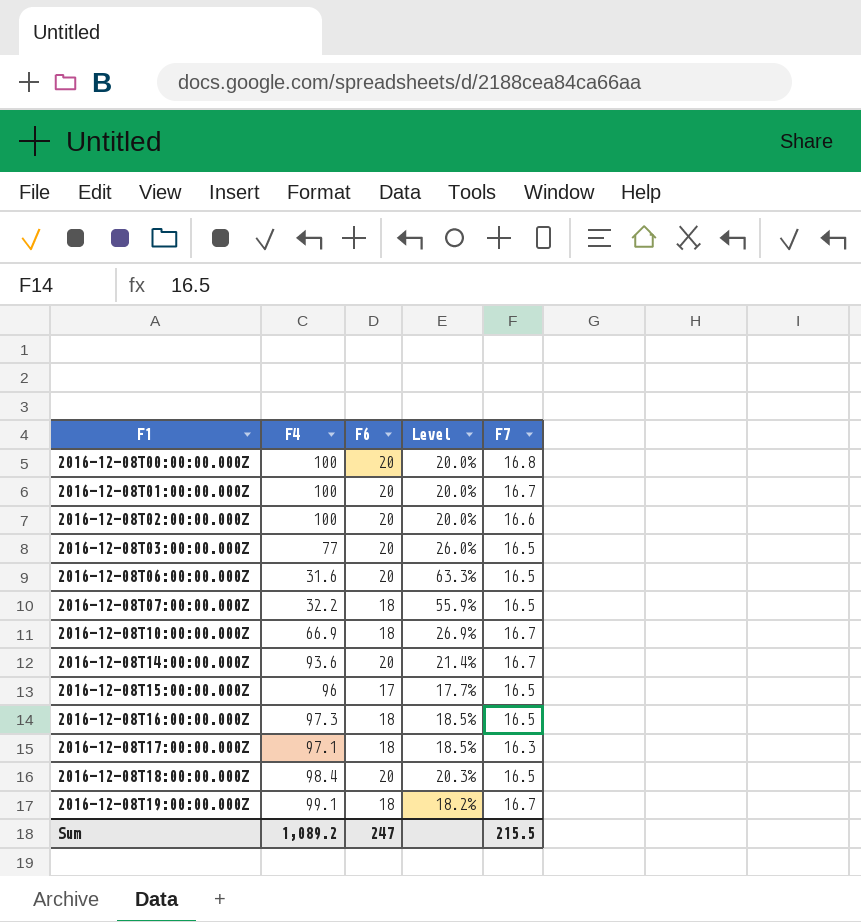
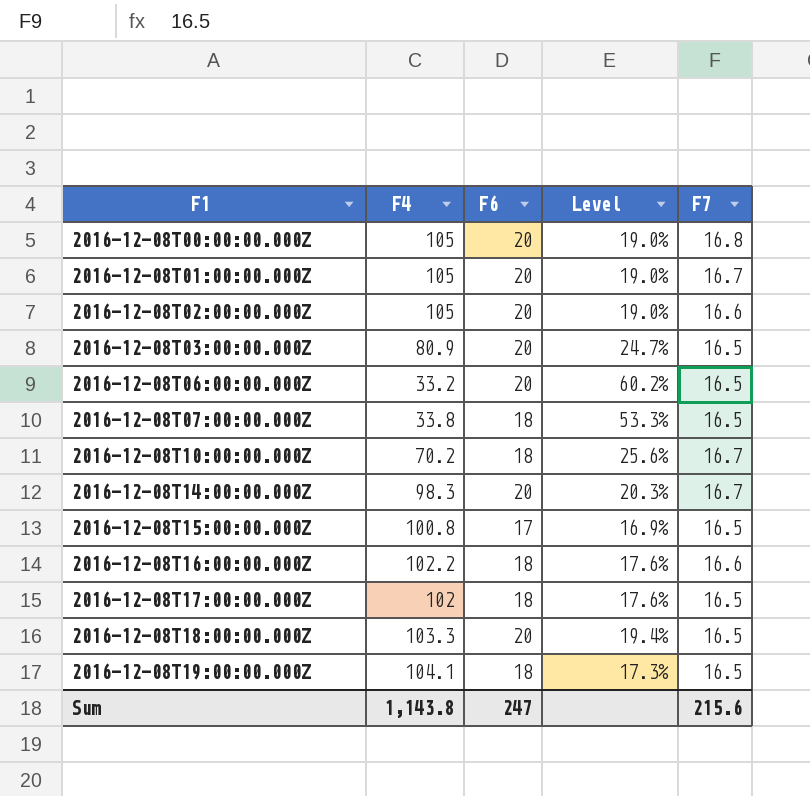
2016-12-08T00:00:00.000Z | F4: 100 -> 105
2016-12-08T00:00:00.000Z | Level: 20.0% -> 19.0%
2016-12-08T01:00:00.000Z | F4: 100 -> 105
2016-12-08T01:00:00.000Z | Level: 20.0% -> 19.0%
2016-12-08T02:00:00.000Z | F4: 100 -> 105
2016-12-08T02:00:00.000Z | Level: 20.0% -> 19.0%
2016-12-08T03:00:00.000Z | F4: 77 -> 80.9
2016-12-08T03:00:00.000Z | Level: 26.0% -> 24.7%
2016-12-08T06:00:00.000Z | F4: 31.6 -> 33.2
2016-12-08T06:00:00.000Z | Level: 63.3% -> 60.2%
2016-12-08T07:00:00.000Z | F4: 32.2 -> 33.8
2016-12-08T07:00:00.000Z | Level: 55.9% -> 53.3%
2016-12-08T10:00:00.000Z | F4: 66.9 -> 70.2
2016-12-08T10:00:00.000Z | Level: 26.9% -> 25.6%
2016-12-08T14:00:00.000Z | F4: 93.6 -> 98.3
2016-12-08T14:00:00.000Z | Level: 21.4% -> 20.3%
2016-12-08T15:00:00.000Z | F4: 96 -> 100.8
2016-12-08T15:00:00.000Z | Level: 17.7% -> 16.9%
2016-12-08T16:00:00.000Z | F4: 97.3 -> 102.2
2016-12-08T16:00:00.000Z | Level: 18.5% -> 17.6%
2016-12-08T16:00:00.000Z | F7: 16.5 -> 16.6
2016-12-08T17:00:00.000Z | F4: 97.1 -> 102
2016-12-08T17:00:00.000Z | Level: 18.5% -> 17.6%
2016-12-08T17:00:00.000Z | F7: 16.3 -> 16.5
2016-12-08T18:00:00.000Z | F4: 98.4 -> 103.3
2016-12-08T18:00:00.000Z | Level: 20.3% -> 19.4%
2016-12-08T19:00:00.000Z | F4: 99.1 -> 104.1
2016-12-08T19:00:00.000Z | Level: 18.2% -> 17.3%
2016-12-08T19:00:00.000Z | F7: 16.7 -> 16.5
Sum | F4: 1,089.2 -> 1,143.8
Sum | F7: 215.5 -> 215.6

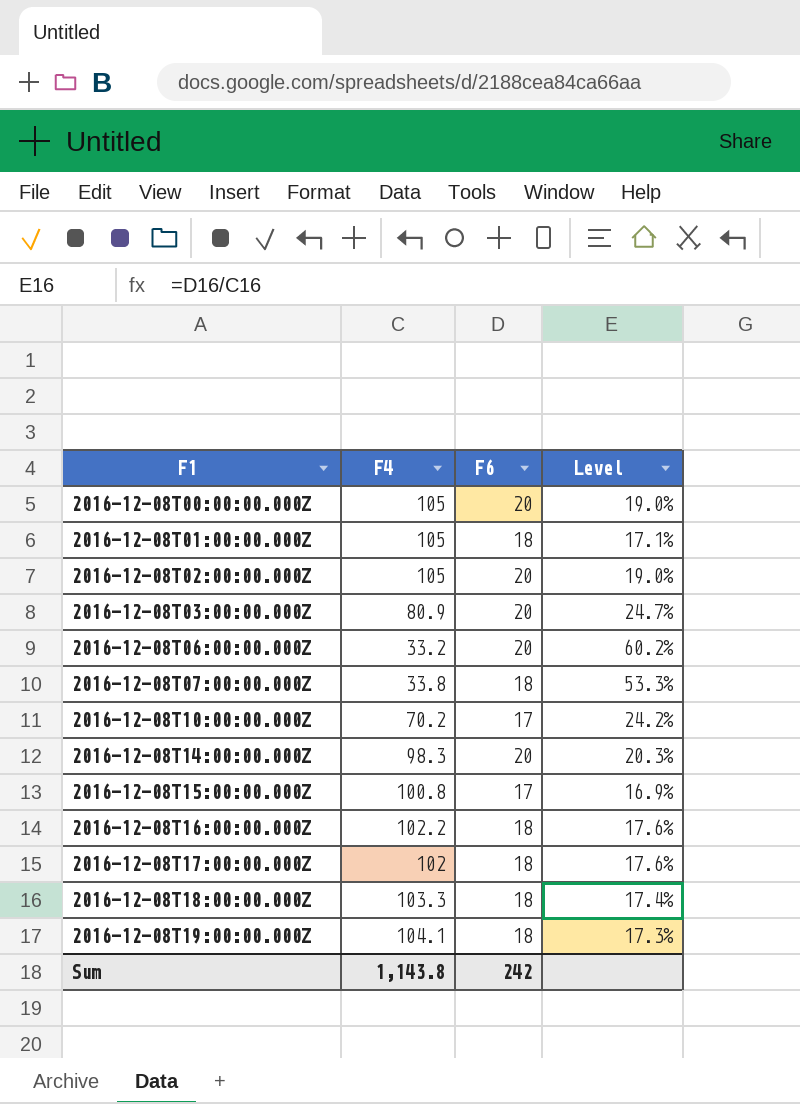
column F7 | position: 5 -> none
2016-12-08T01:00:00.000Z | F6: 20 -> 18
2016-12-08T01:00:00.000Z | Level: 19.0% -> 17.1%
2016-12-08T10:00:00.000Z | F6: 18 -> 17
2016-12-08T10:00:00.000Z | Level: 25.6% -> 24.2%
2016-12-08T18:00:00.000Z | F6: 20 -> 18
2016-12-08T18:00:00.000Z | Level: 19.4% -> 17.4%
Sum | F6: 247 -> 242

